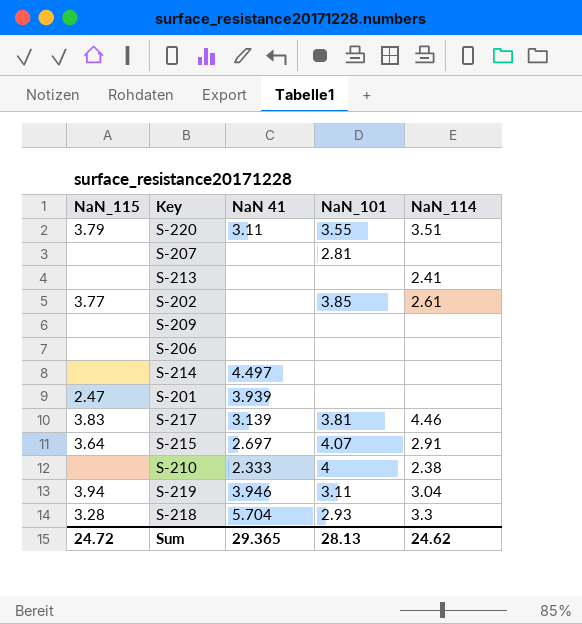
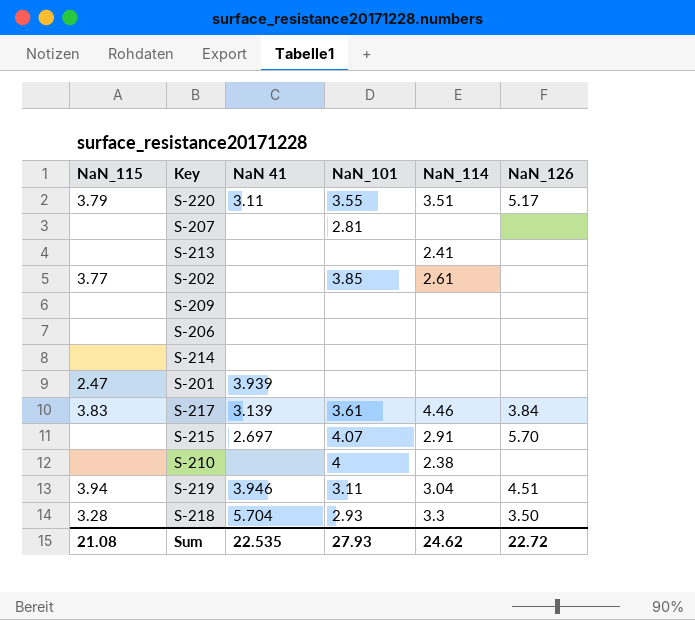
column NaN_126 | position: none -> 6
S-214 | NaN 41: 4.497 -> none
S-217 | NaN_101: 3.81 -> 3.61
S-215 | NaN_115: 3.64 -> none
S-210 | NaN 41: 2.333 -> none
Sum | NaN_115: 24.72 -> 21.08
Sum | NaN 41: 29.365 -> 22.535
Sum | NaN_101: 28.13 -> 27.93

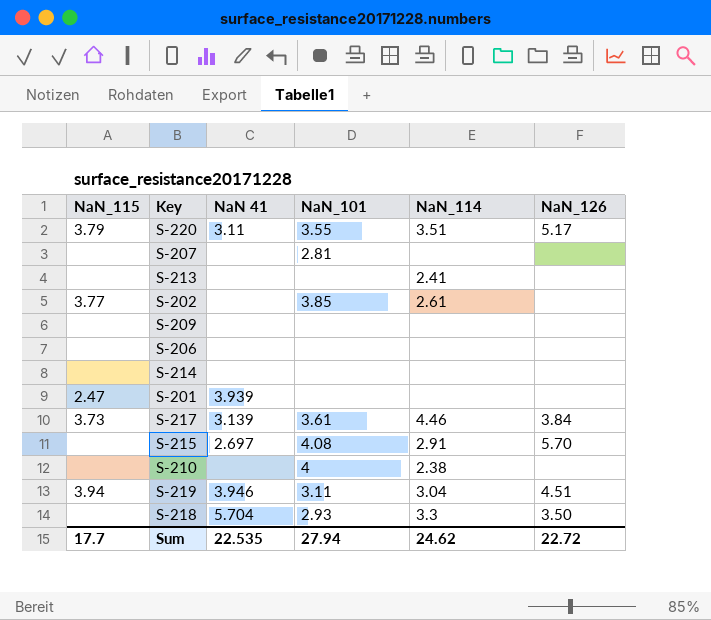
S-217 | NaN_115: 3.83 -> 3.73
S-215 | NaN_101: 4.07 -> 4.08
S-218 | NaN_115: 3.28 -> none
Sum | NaN_115: 21.08 -> 17.7
Sum | NaN_101: 27.93 -> 27.94

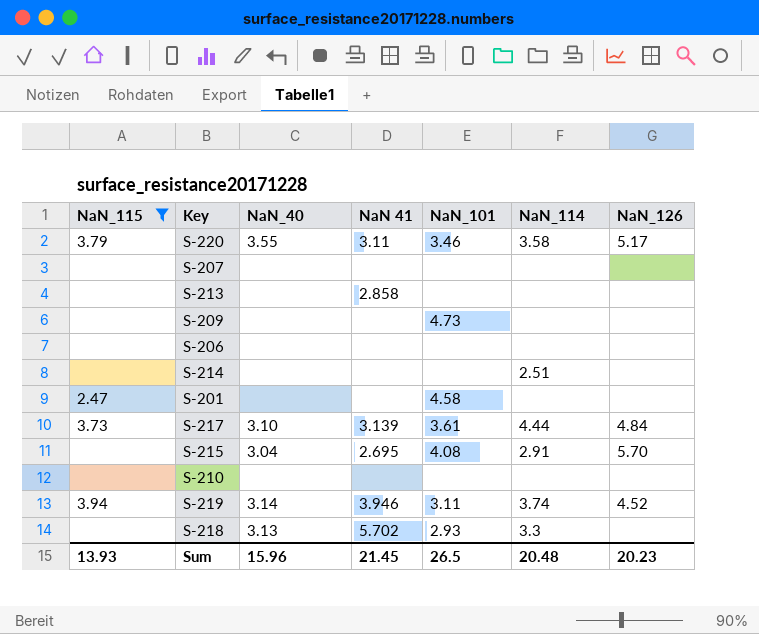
filter: none -> NaN_115 != 3.77
column NaN_40 | position: none -> 3
S-220 | NaN_101: 3.55 -> 3.46
S-220 | NaN_114: 3.51 -> 3.58
S-207 | NaN_101: 2.81 -> none
S-213 | NaN 41: none -> 2.858
S-213 | NaN_114: 2.41 -> none
S-209 | NaN_101: none -> 4.73
S-214 | NaN_114: none -> 2.51
S-201 | NaN 41: 3.939 -> none
S-201 | NaN_101: none -> 4.58
S-217 | NaN_114: 4.46 -> 4.44
S-217 | NaN_126: 3.84 -> 4.84
S-215 | NaN 41: 2.697 -> 2.695
S-210 | NaN_101: 4 -> none
S-210 | NaN_114: 2.38 -> none
S-219 | NaN_114: 3.04 -> 3.74
S-219 | NaN_126: 4.51 -> 4.52
S-218 | NaN 41: 5.704 -> 5.702
S-218 | NaN_126: 3.50 -> none
Sum | NaN_115: 17.7 -> 13.93
Sum | NaN 41: 22.535 -> 21.45
Sum | NaN_101: 27.94 -> 26.5
Sum | NaN_114: 24.62 -> 20.48
Sum | NaN_126: 22.72 -> 20.23

